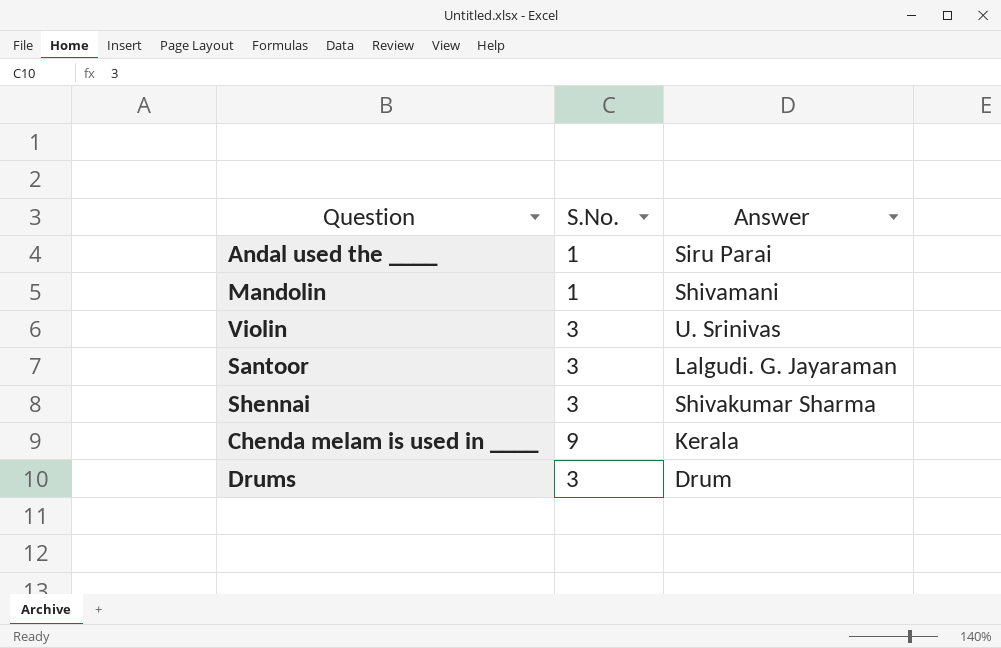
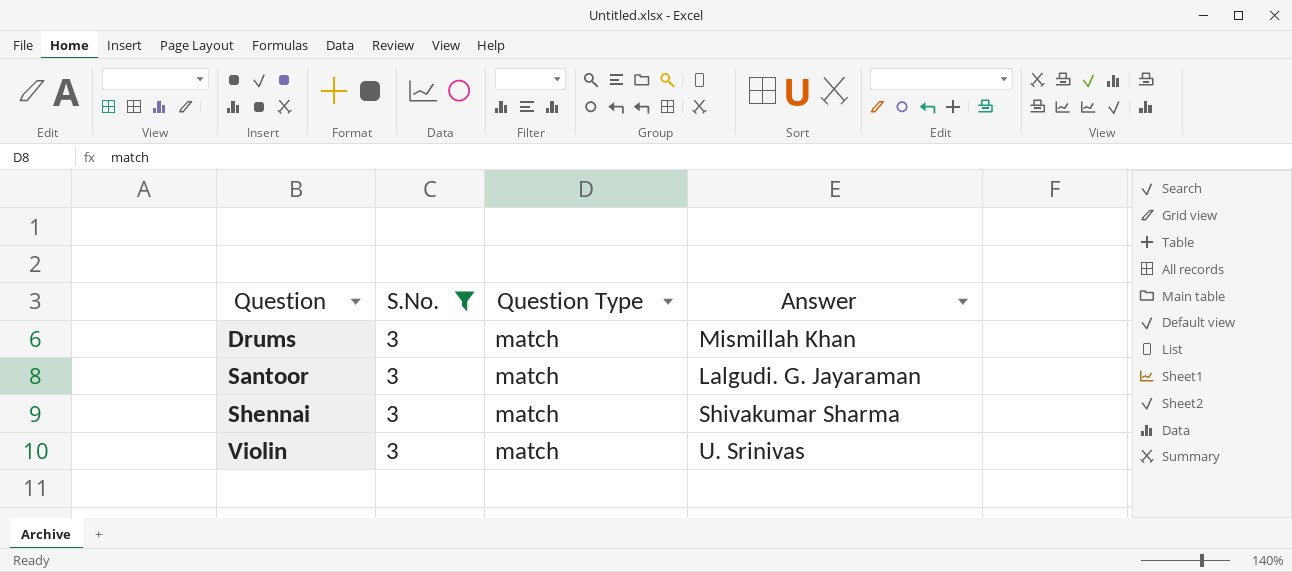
filter: none -> S.No. = 3
row order: none -> Question ascending
column Question Type | position: none -> 3
Drums | Answer: Drum -> Mismillah Khan

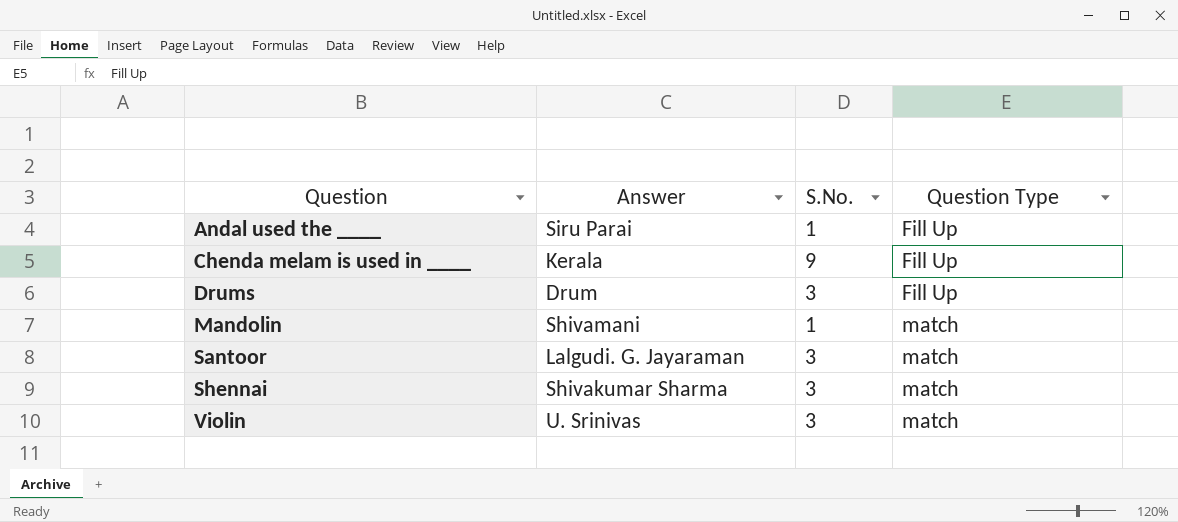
filter: S.No. = 3 -> none
column Answer | position: 4 -> 2
Drums | Answer: Mismillah Khan -> Drum
Drums | Question Type: match -> Fill Up

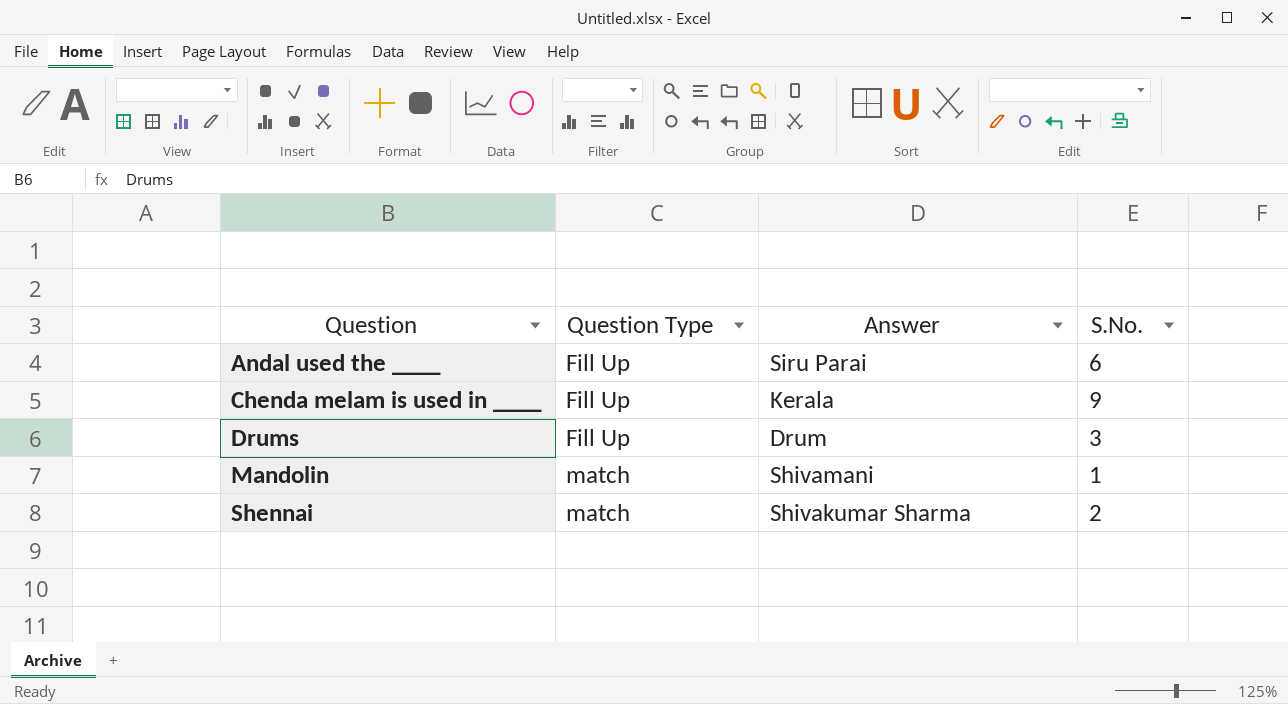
column Question Type | position: 4 -> 2
row Santoor: Lalgudi. G. Jayaraman | 3 | match -> none
row Violin: U. Srinivas | 3 | match -> none
Andal used the ____ | S.No.: 1 -> 6
Shennai | S.No.: 3 -> 2

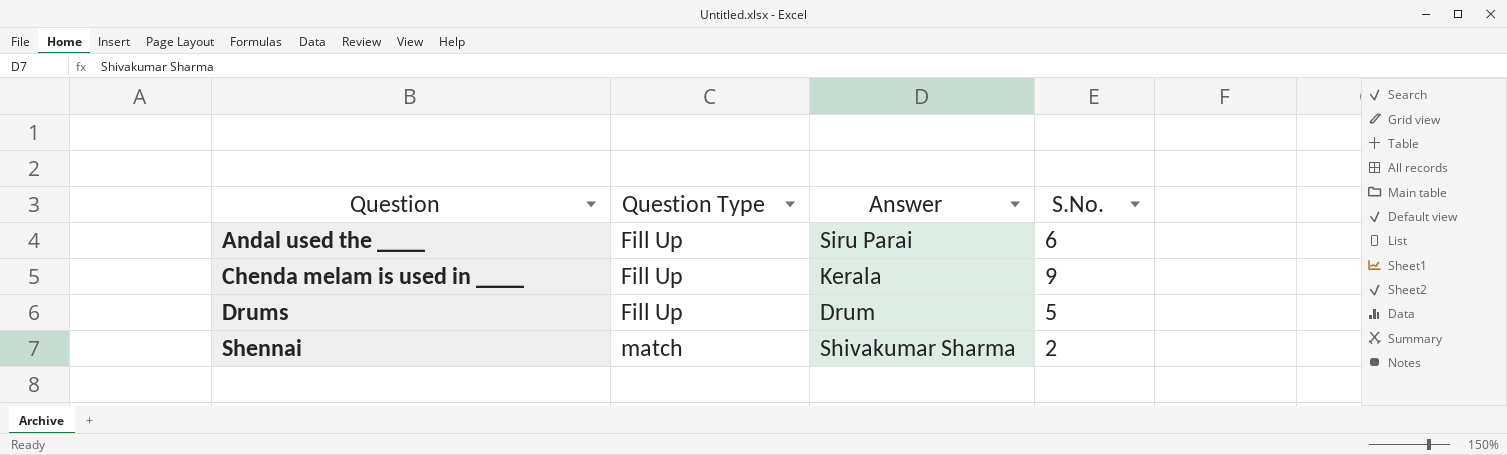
row Mandolin: match | Shivamani | 1 -> none
Drums | S.No.: 3 -> 5

